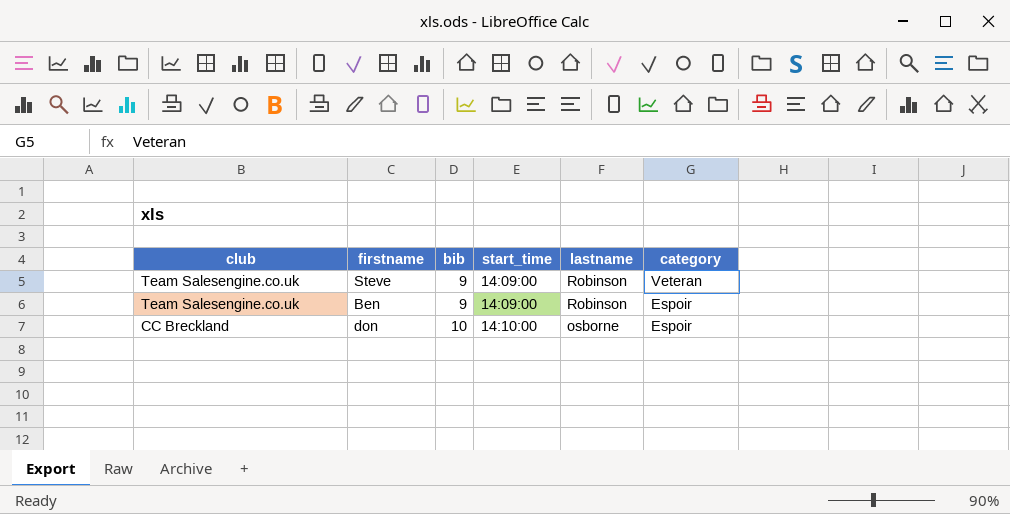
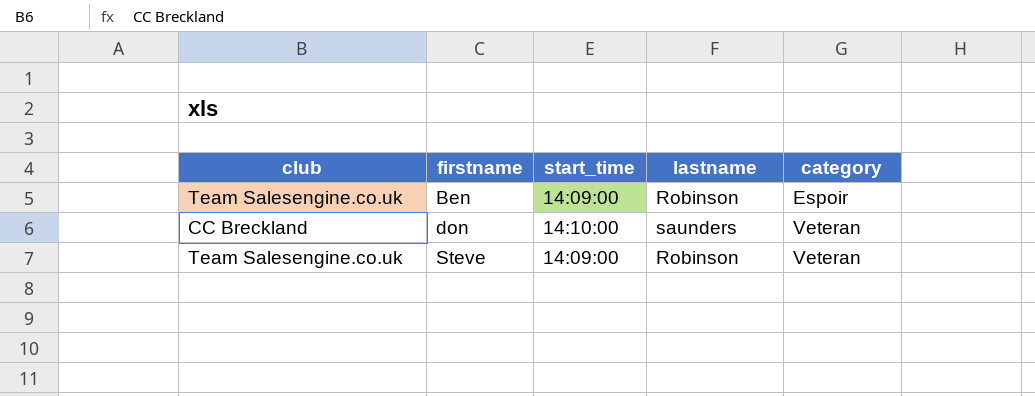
row order: club descending -> firstname ascending
column bib | position: 3 -> none
don | lastname: osborne -> saunders
don | category: Espoir -> Veteran

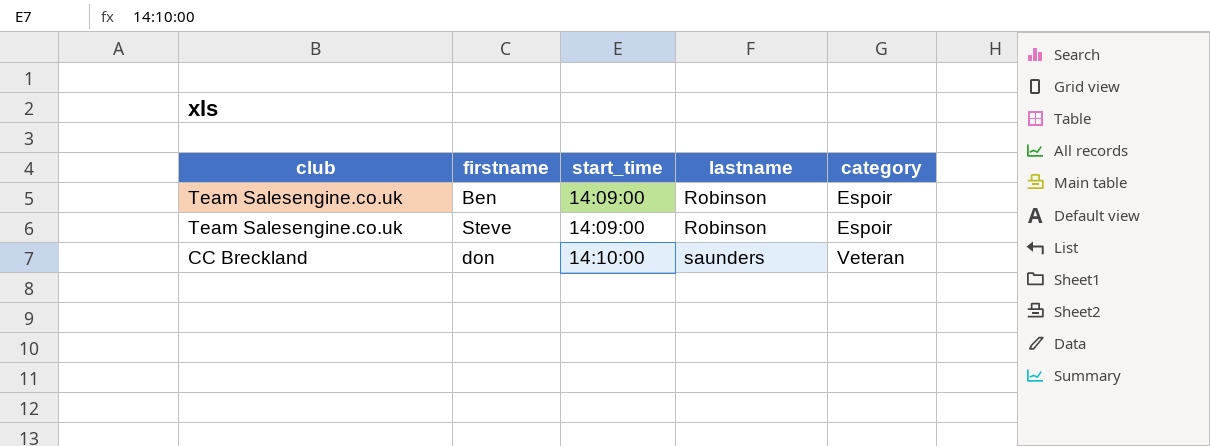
row order: firstname ascending -> club descending
Steve | category: Veteran -> Espoir

